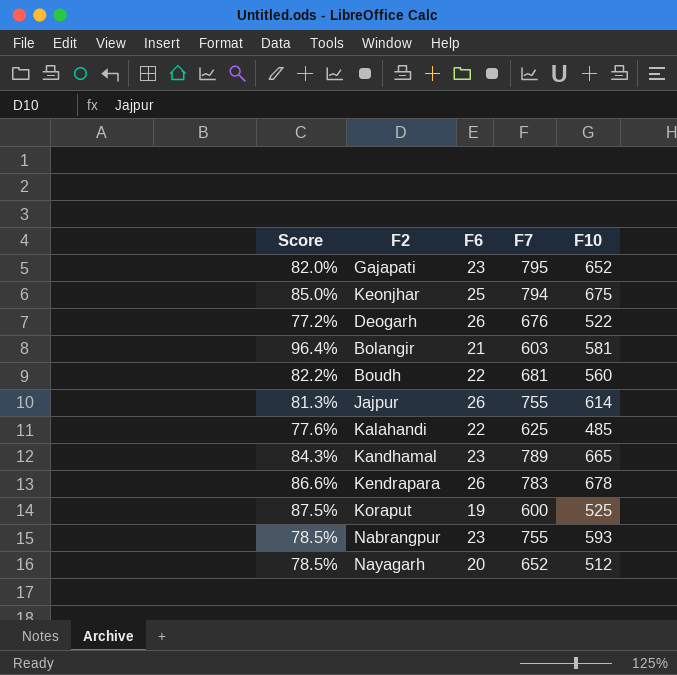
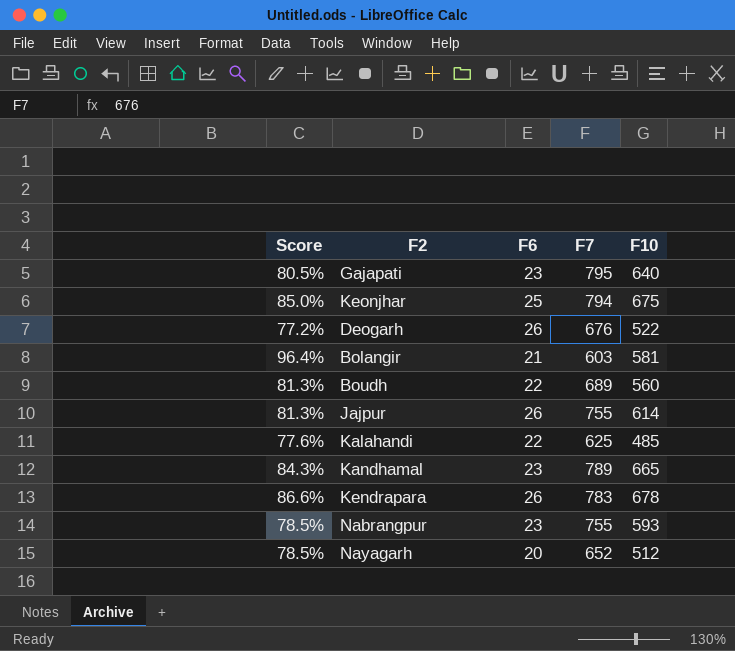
row Koraput: 87.5% | 19 | 600 | 525 -> none
Gajapati | Score: 82.0% -> 80.5%
Gajapati | F10: 652 -> 640
Boudh | Score: 82.2% -> 81.3%
Boudh | F7: 681 -> 689

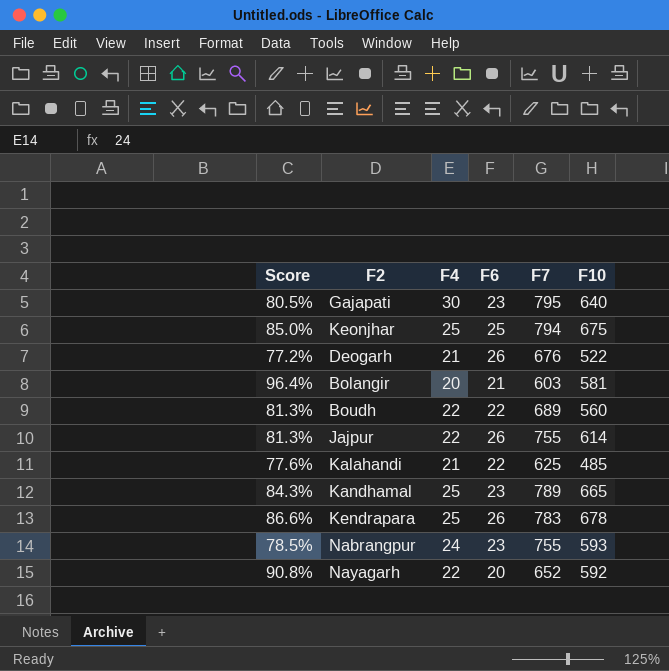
column F4 | position: none -> 3
Nayagarh | Score: 78.5% -> 90.8%
Nayagarh | F10: 512 -> 592

